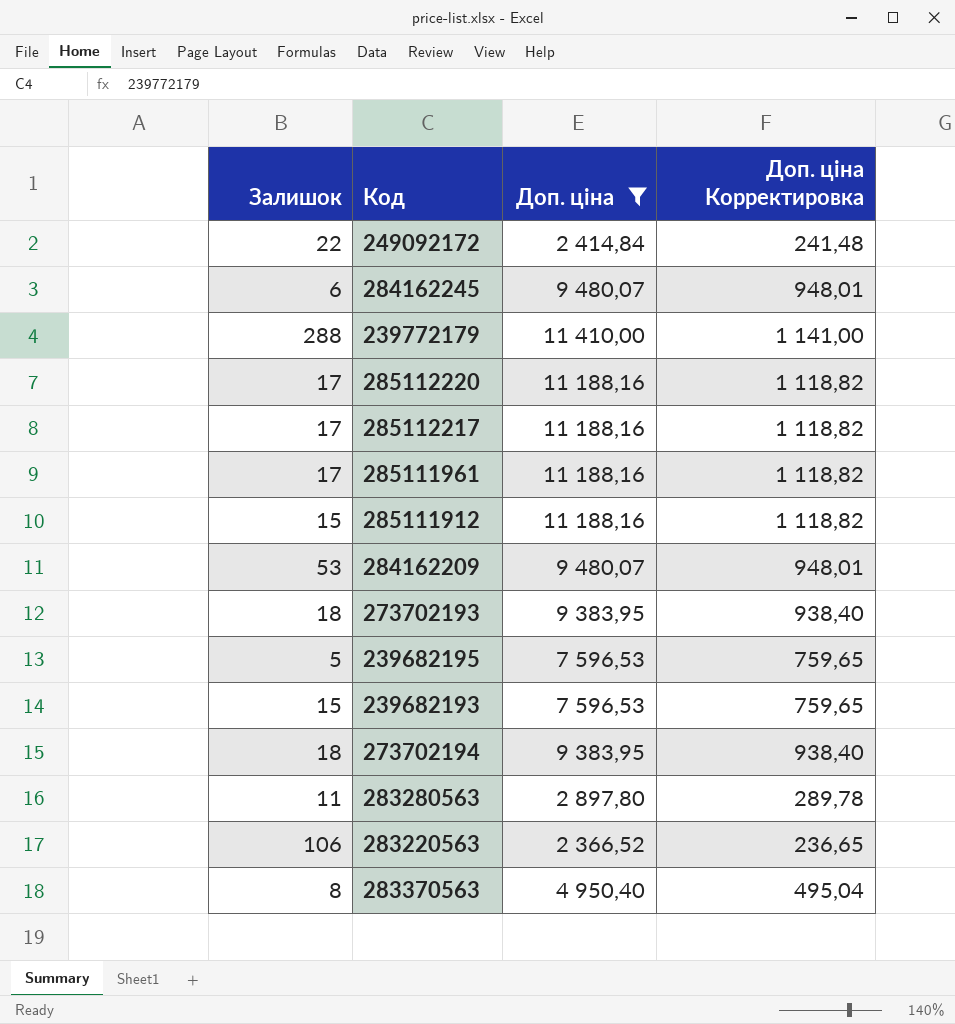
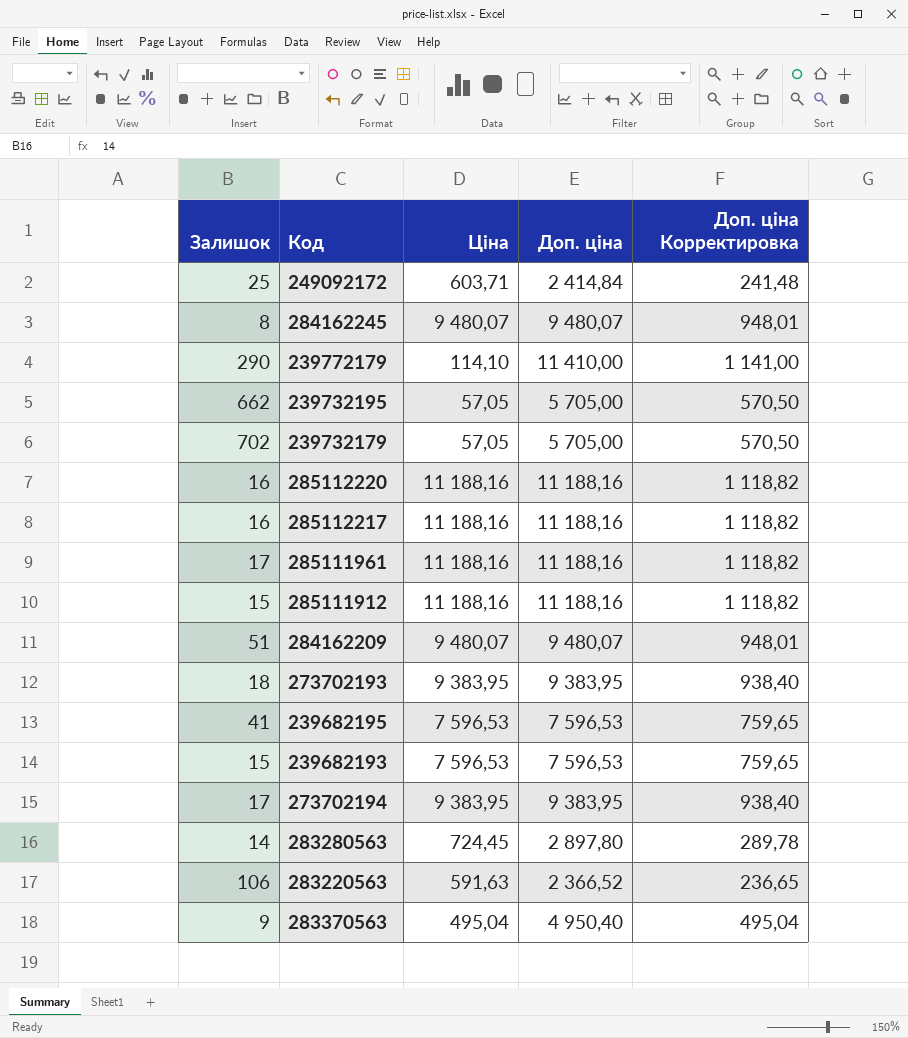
filter: Доп. ціна != 5 705,00 -> none
column Ціна | position: none -> 3
249092172 | Залишок: 22 -> 25
284162245 | Залишок: 6 -> 8
239772179 | Залишок: 288 -> 290
285112220 | Залишок: 17 -> 16
285112217 | Залишок: 17 -> 16
284162209 | Залишок: 53 -> 51
239682195 | Залишок: 5 -> 41
273702194 | Залишок: 18 -> 17
283280563 | Залишок: 11 -> 14
283370563 | Залишок: 8 -> 9

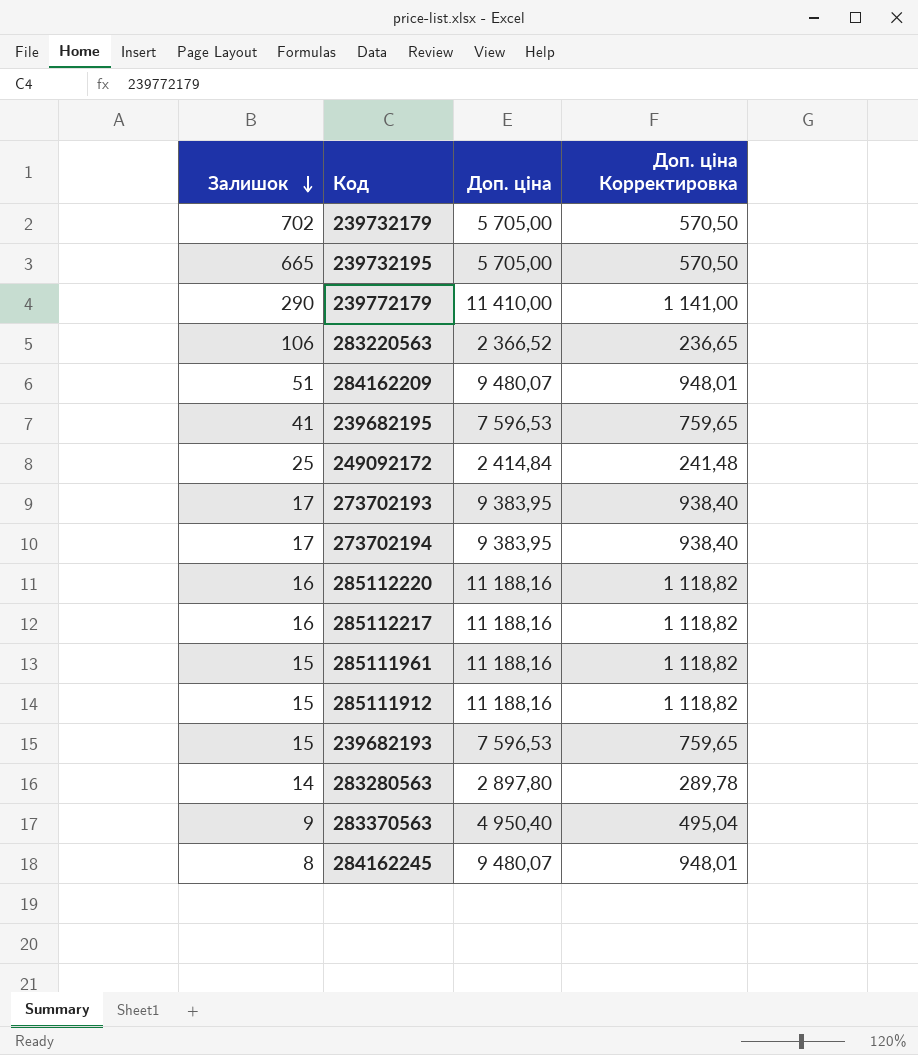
row order: none -> Залишок descending
column Ціна | position: 3 -> none
239732195 | Залишок: 662 -> 665
273702193 | Залишок: 18 -> 17
285111961 | Залишок: 17 -> 15

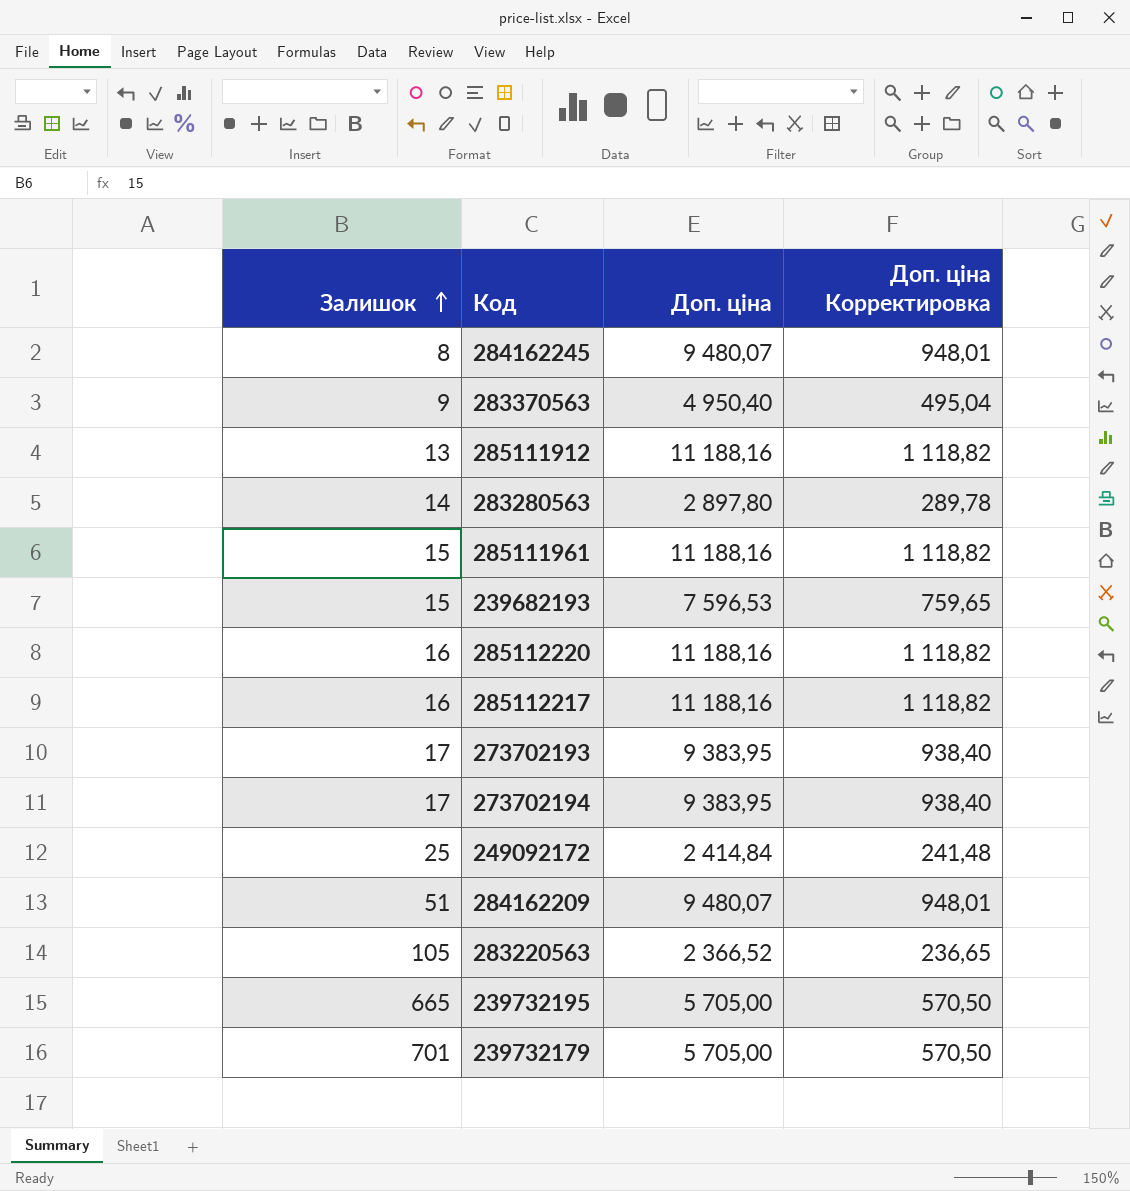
row order: Залишок descending -> Залишок ascending
row 239772179: 290 | 11 410,00 | 1 141,00 -> none
row 239682195: 41 | 7 596,53 | 759,65 -> none
285111912 | Залишок: 15 -> 13
283220563 | Залишок: 106 -> 105
239732179 | Залишок: 702 -> 701

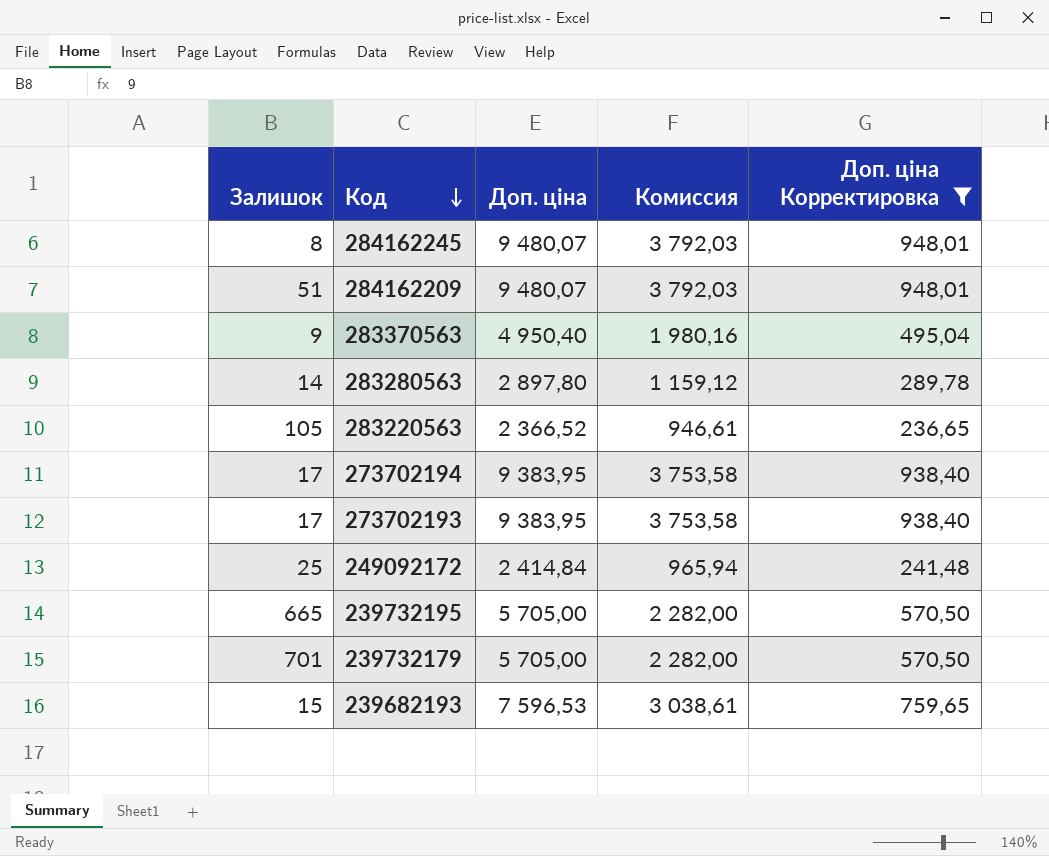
filter: none -> Доп. ціна Корректировка != 1 118,82
row order: Залишок ascending -> Код descending
column Комиссия | formula: none -> [Доп. ціна] * 0,4

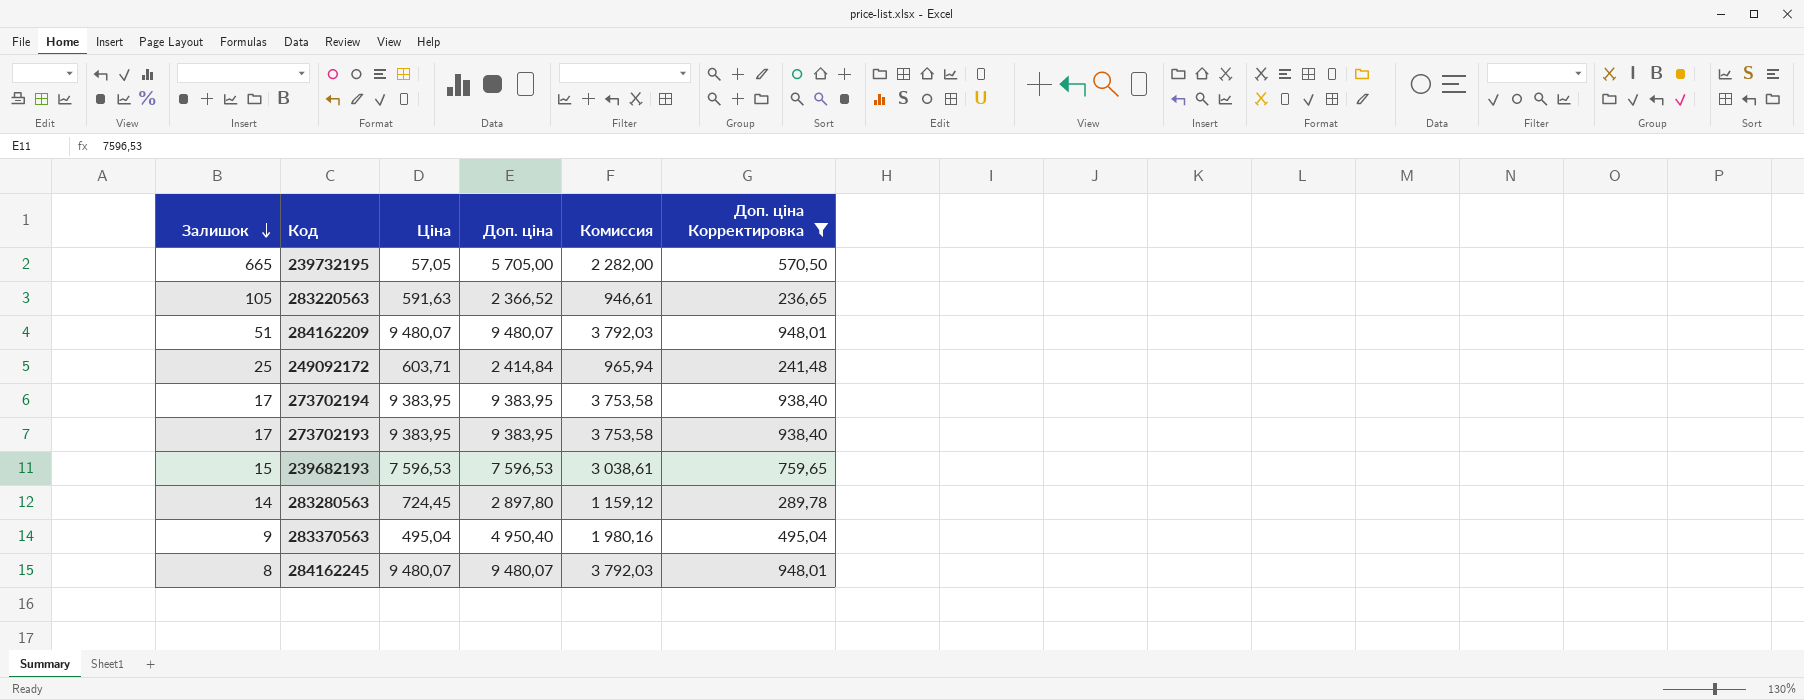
row order: Код descending -> Залишок descending
column Ціна | position: none -> 3
row 239732179: 701 | 5 705,00 | 2 282,00 | 570,50 -> none

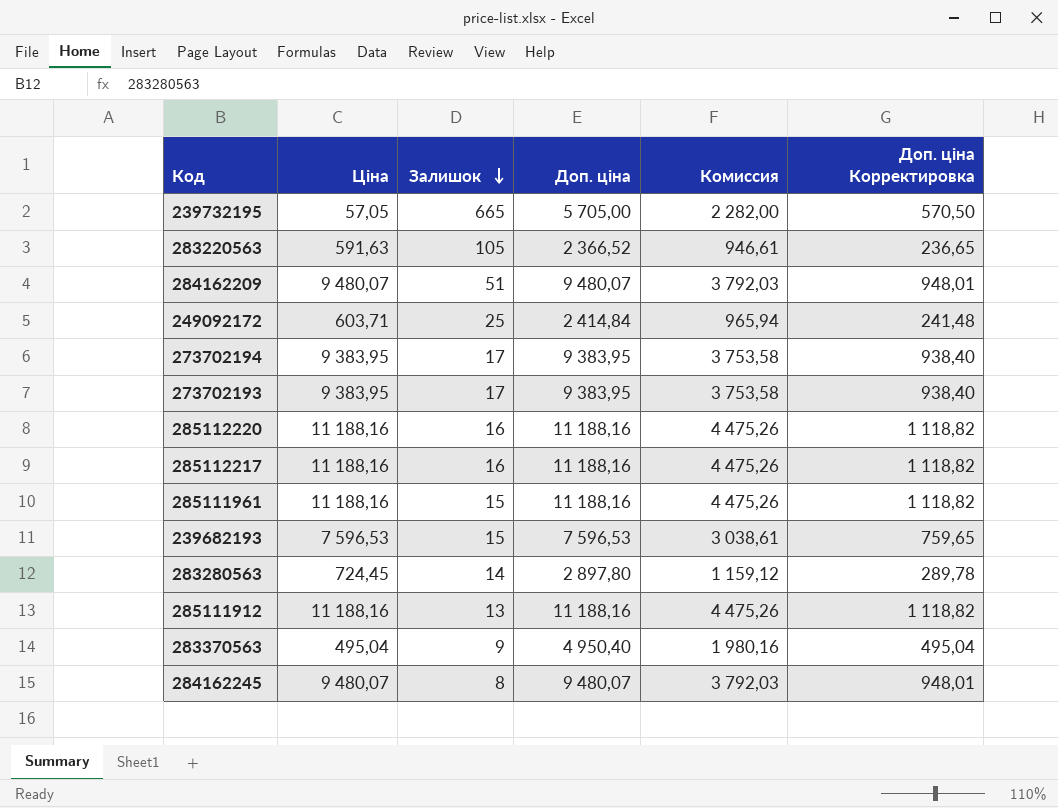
filter: Доп. ціна Корректировка != 1 118,82 -> none
column Залишок | position: 1 -> 3

